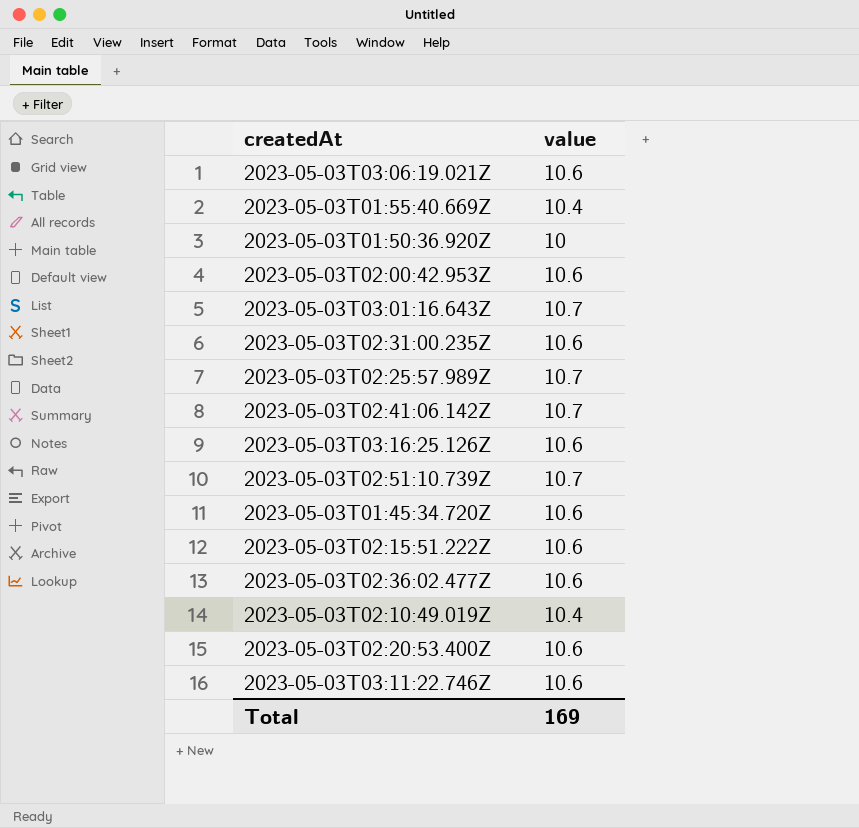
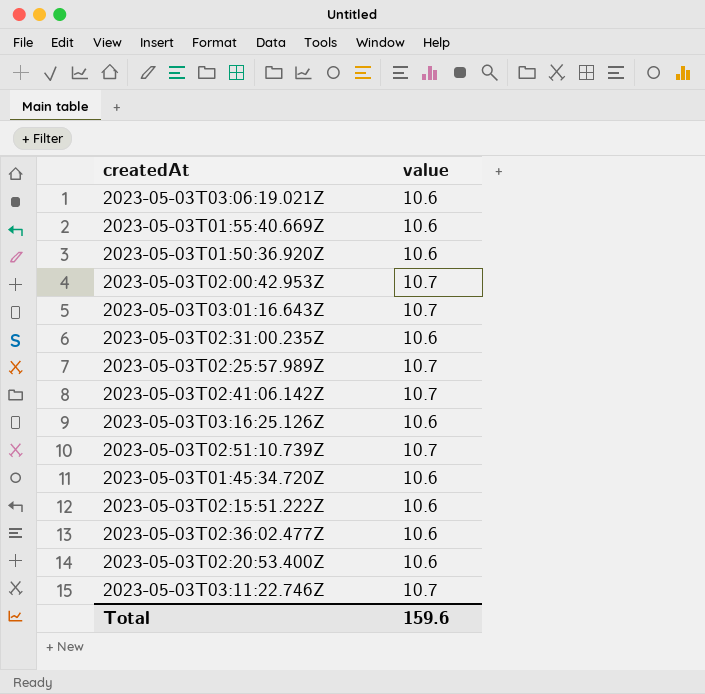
row 2023-05-03T02:10:49.019Z: 10.4 -> none
2023-05-03T01:55:40.669Z | value: 10.4 -> 10.6
2023-05-03T01:50:36.920Z | value: 10 -> 10.6
2023-05-03T02:00:42.953Z | value: 10.6 -> 10.7
2023-05-03T03:11:22.746Z | value: 10.6 -> 10.7
Total | value: 169 -> 159.6

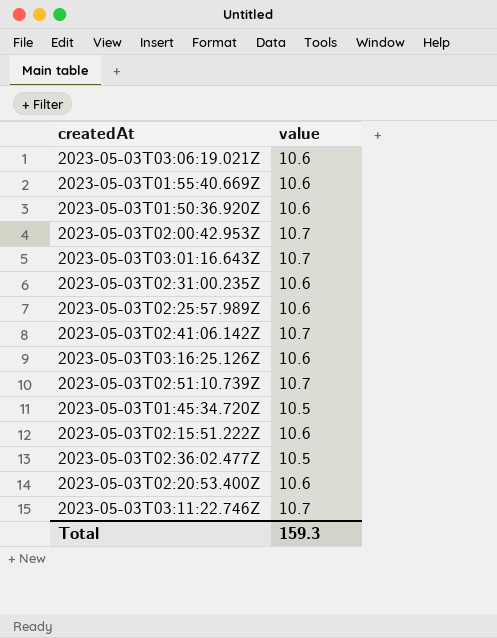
2023-05-03T02:25:57.989Z | value: 10.7 -> 10.6
2023-05-03T01:45:34.720Z | value: 10.6 -> 10.5
2023-05-03T02:36:02.477Z | value: 10.6 -> 10.5
Total | value: 159.6 -> 159.3

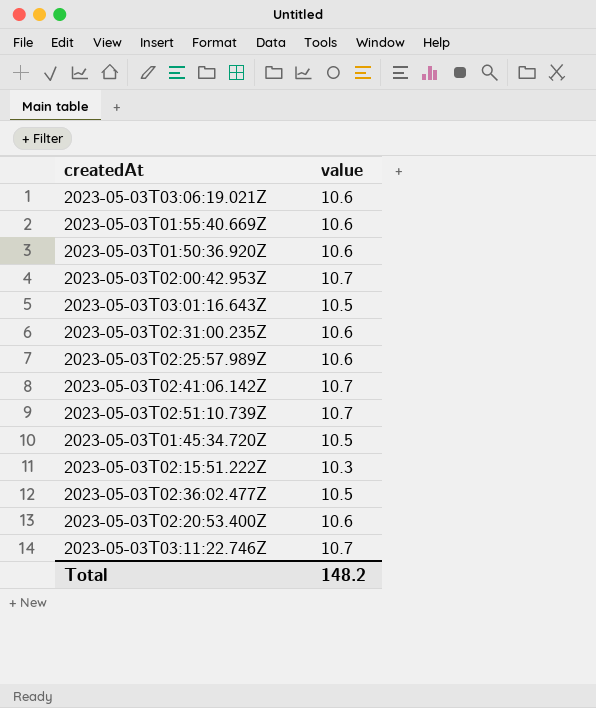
row 2023-05-03T03:16:25.126Z: 10.6 -> none
2023-05-03T03:01:16.643Z | value: 10.7 -> 10.5
2023-05-03T02:15:51.222Z | value: 10.6 -> 10.3
Total | value: 159.3 -> 148.2

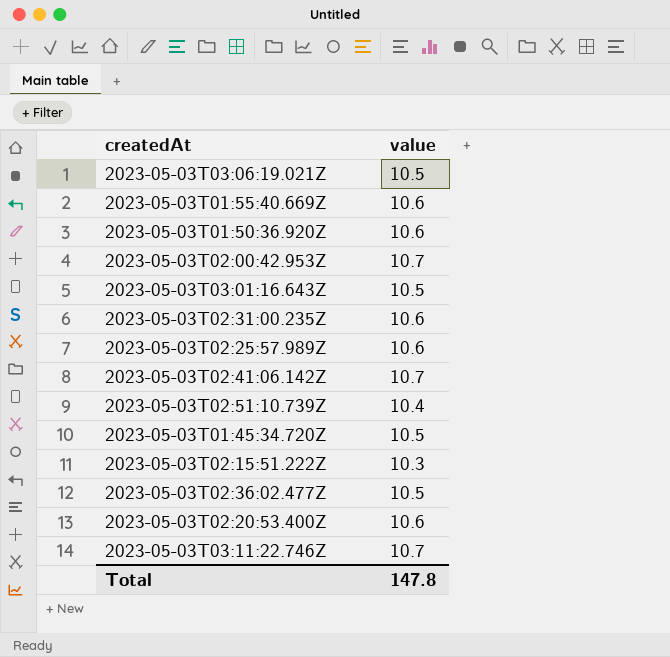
2023-05-03T03:06:19.021Z | value: 10.6 -> 10.5
2023-05-03T02:51:10.739Z | value: 10.7 -> 10.4
Total | value: 148.2 -> 147.8

